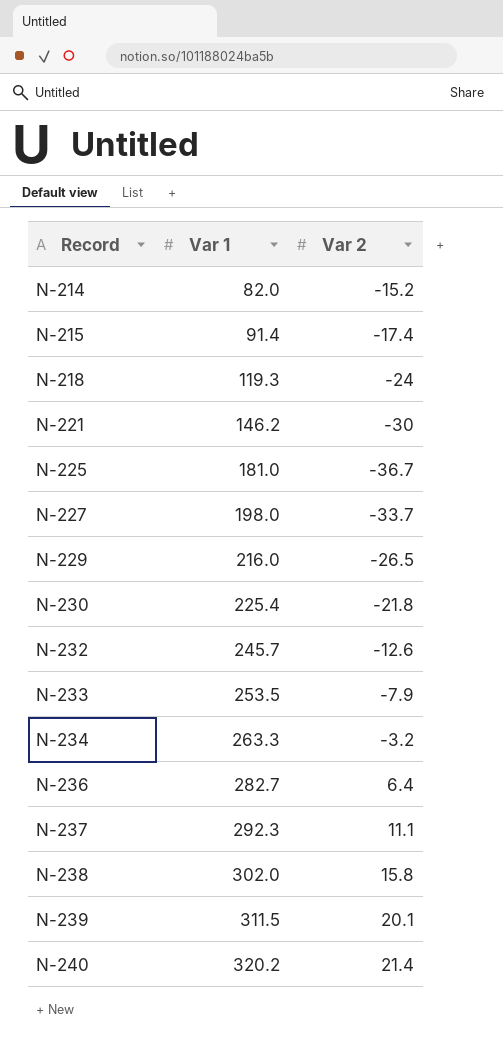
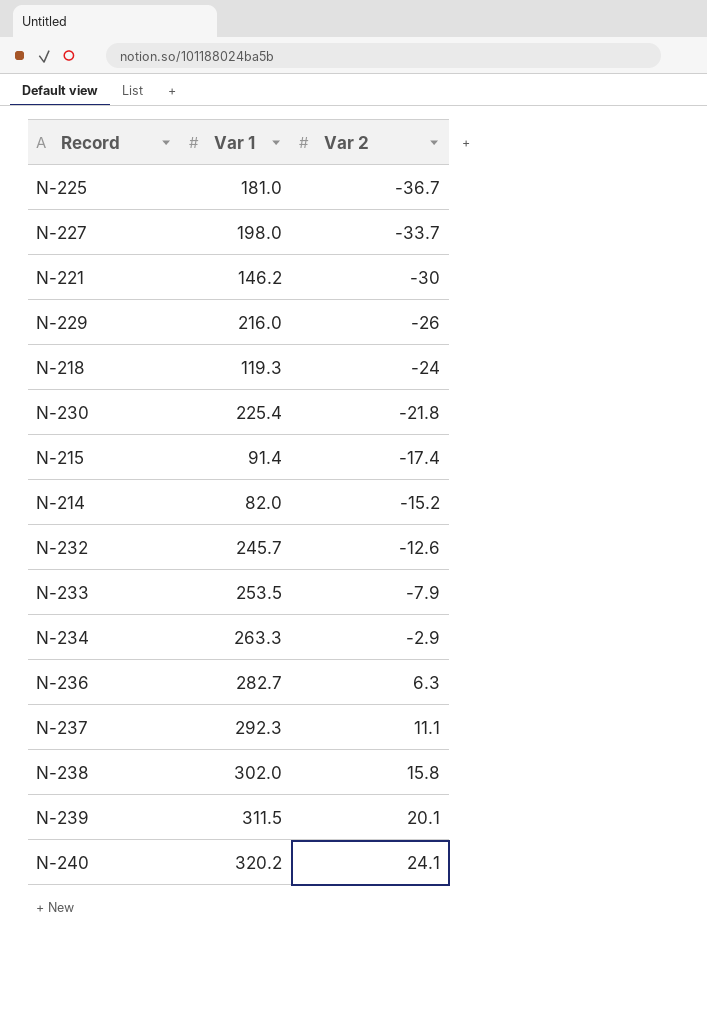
row order: Record ascending -> Var 2 ascending
N-229 | Var 2: -26.5 -> -26
N-234 | Var 2: -3.2 -> -2.9
N-236 | Var 2: 6.4 -> 6.3
N-240 | Var 2: 21.4 -> 24.1

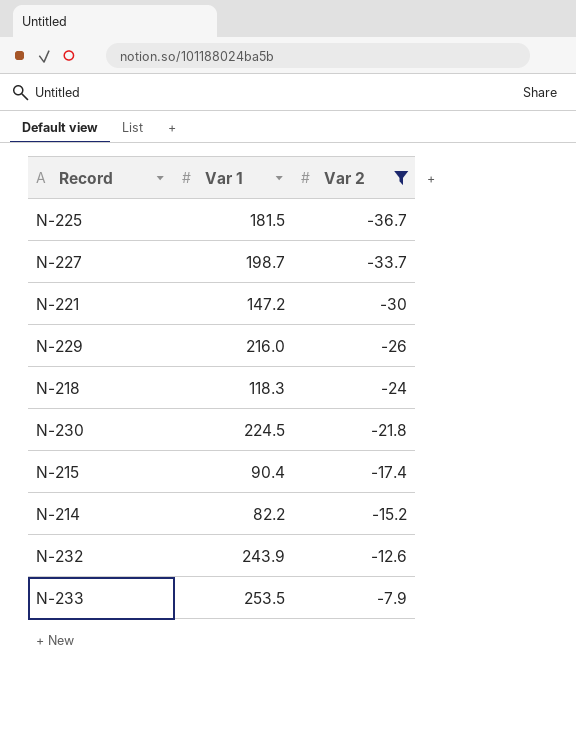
filter: none -> Var 2 <= -7.9
N-225 | Var 1: 181.0 -> 181.5
N-227 | Var 1: 198.0 -> 198.7
N-221 | Var 1: 146.2 -> 147.2
N-218 | Var 1: 119.3 -> 118.3
N-230 | Var 1: 225.4 -> 224.5
N-215 | Var 1: 91.4 -> 90.4
N-214 | Var 1: 82.0 -> 82.2
N-232 | Var 1: 245.7 -> 243.9

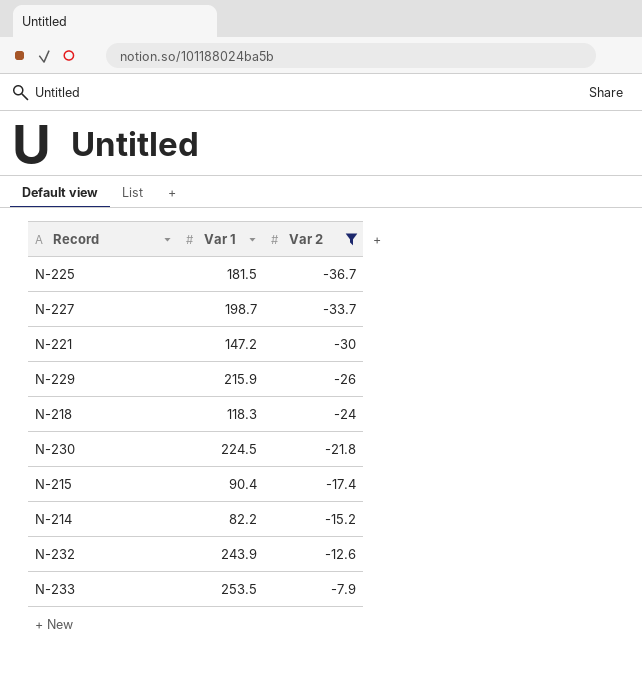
N-229 | Var 1: 216.0 -> 215.9

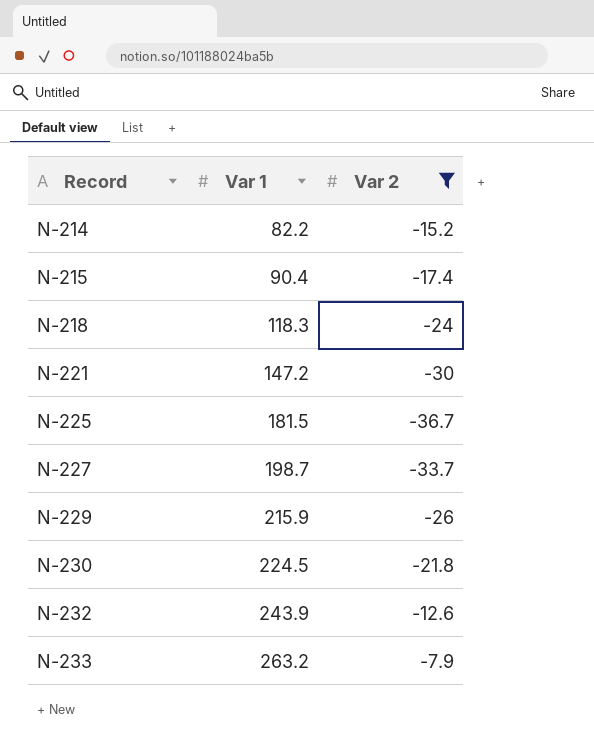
row order: Var 2 ascending -> Record ascending
N-233 | Var 1: 253.5 -> 263.2

